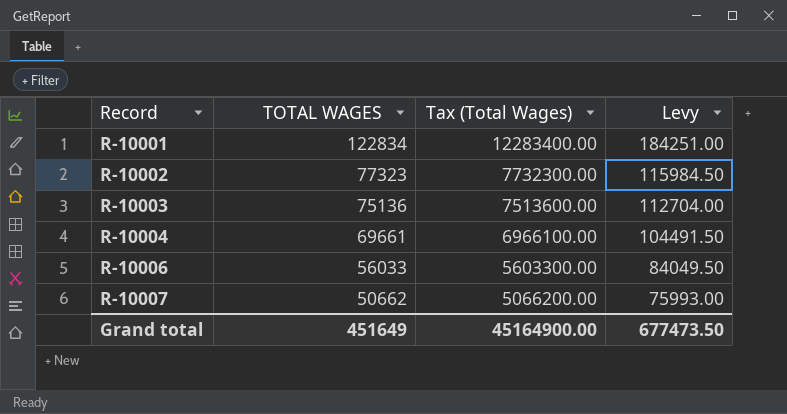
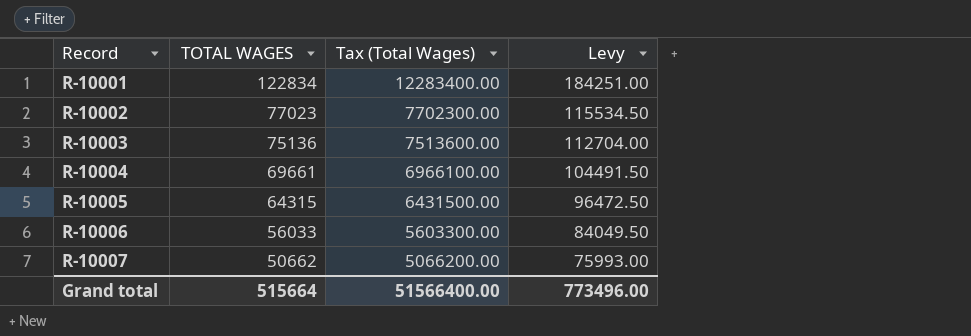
R-10002 | TOTAL WAGES: 77323 -> 77023
R-10002 | Tax (Total Wages): 7732300.00 -> 7702300.00
R-10002 | Levy: 115984.50 -> 115534.50
row R-10005: none -> 64315 | 6431500.00 | 96472.50
Grand total | TOTAL WAGES: 451649 -> 515664
Grand total | Tax (Total Wages): 45164900.00 -> 51566400.00
Grand total | Levy: 677473.50 -> 773496.00

